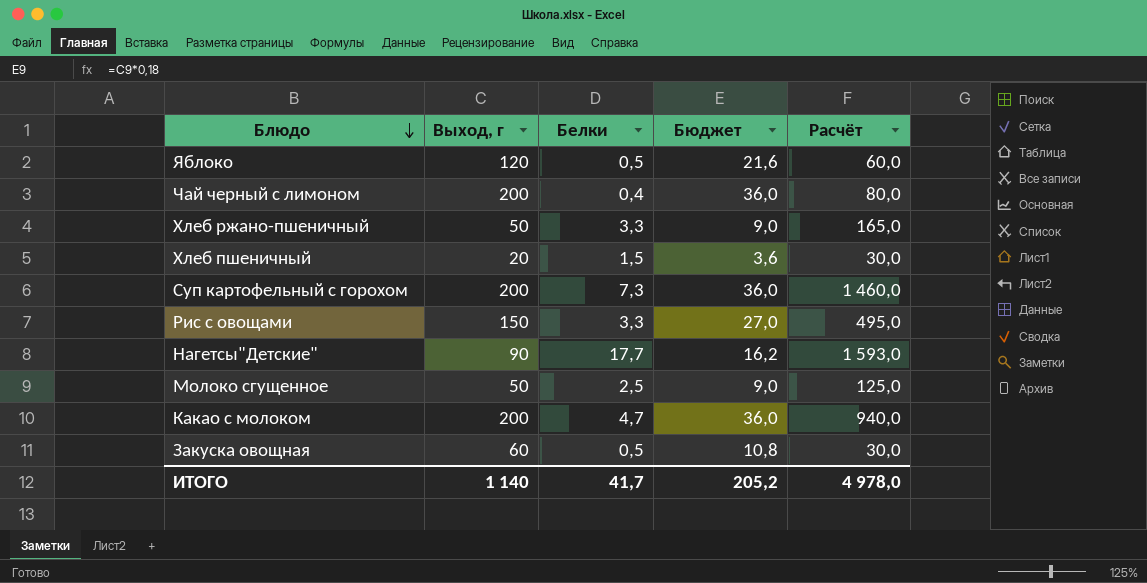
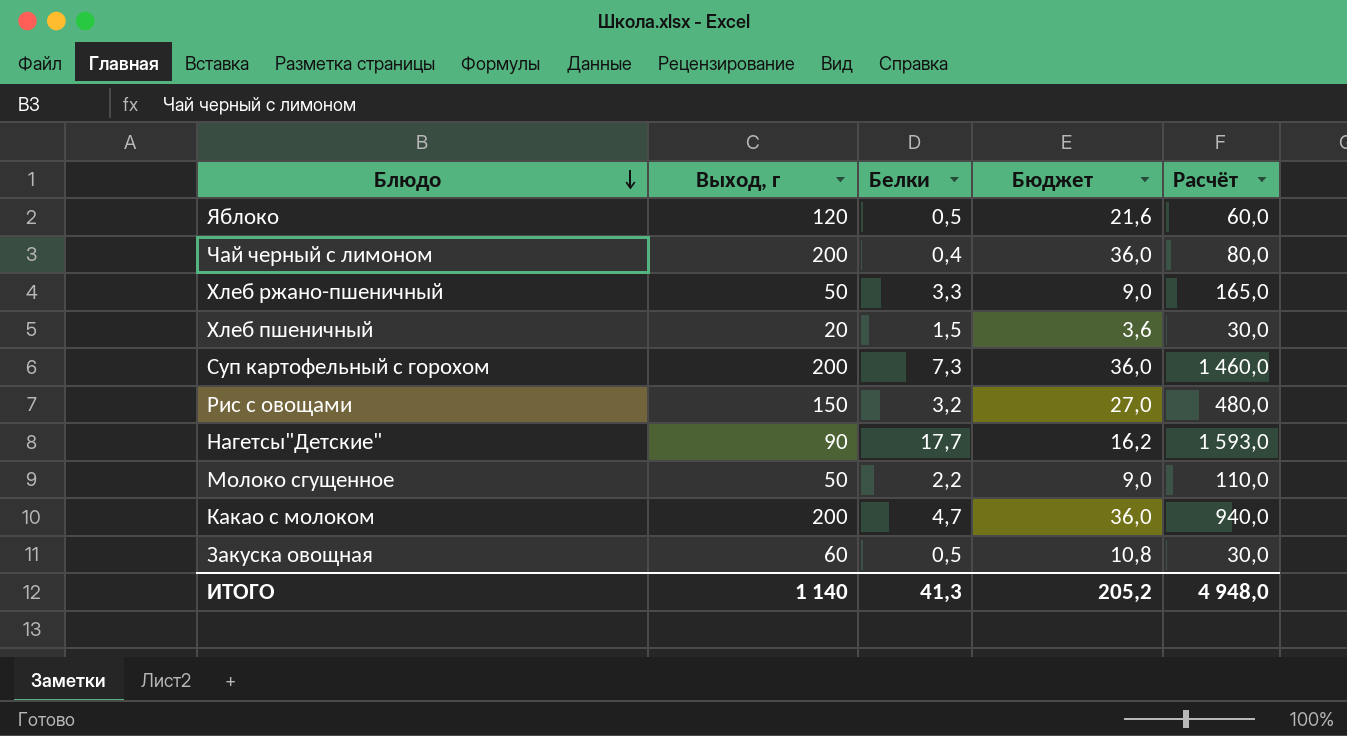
Рис с овощами | Белки: 3,3 -> 3,2
Рис с овощами | Расчёт: 495,0 -> 480,0
Молоко сгущенное | Белки: 2,5 -> 2,2
Молоко сгущенное | Расчёт: 125,0 -> 110,0
ИТОГО | Белки: 41,7 -> 41,3
ИТОГО | Расчёт: 4 978,0 -> 4 948,0

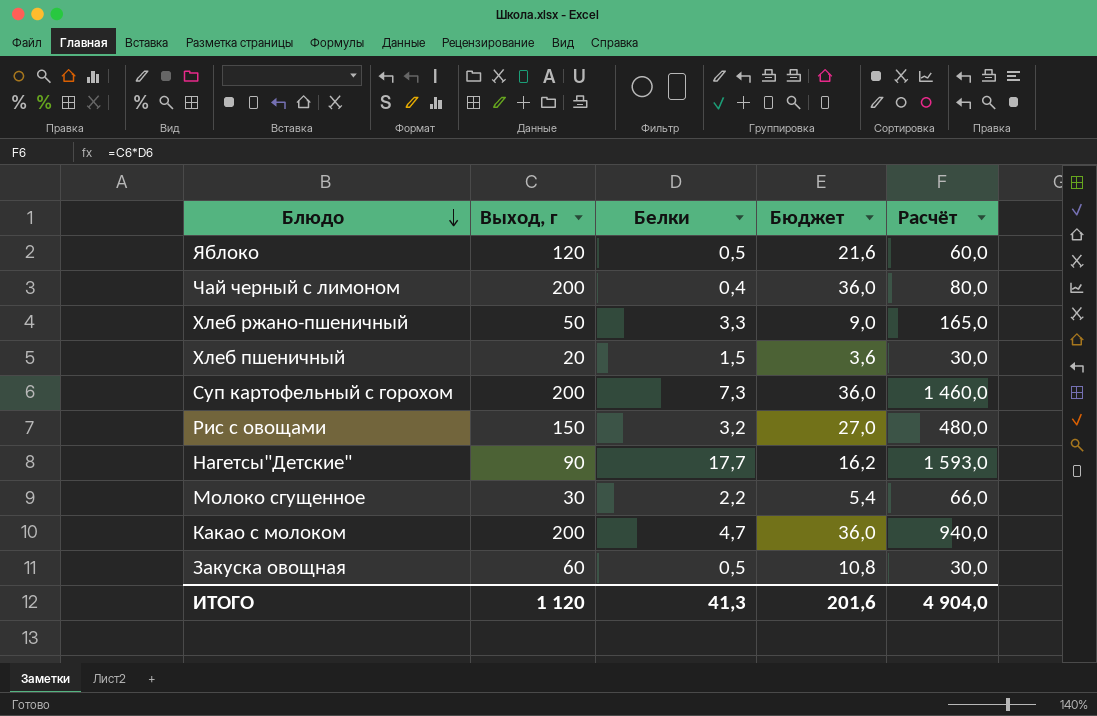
Молоко сгущенное | Выход, г: 50 -> 30
Молоко сгущенное | Бюджет: 9,0 -> 5,4
Молоко сгущенное | Расчёт: 110,0 -> 66,0
ИТОГО | Выход, г: 1 140 -> 1 120
ИТОГО | Бюджет: 205,2 -> 201,6
ИТОГО | Расчёт: 4 948,0 -> 4 904,0

